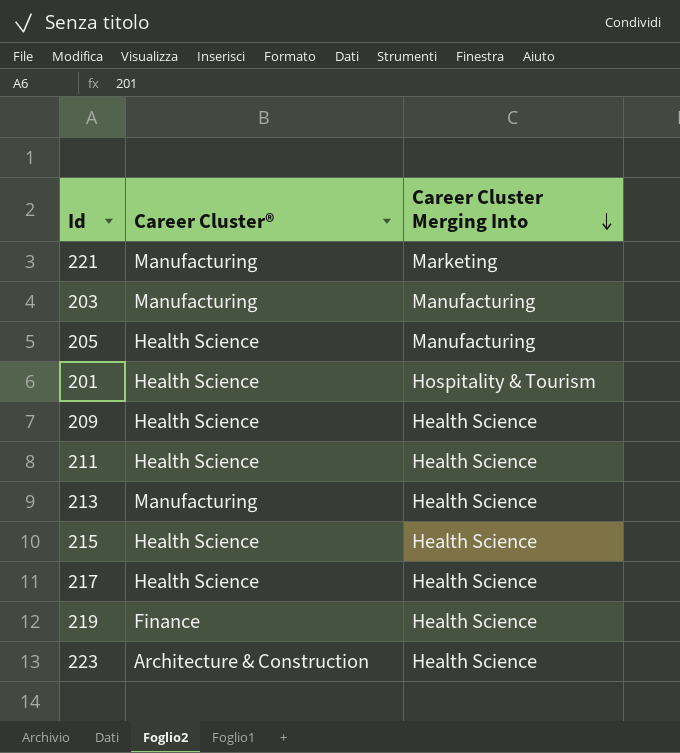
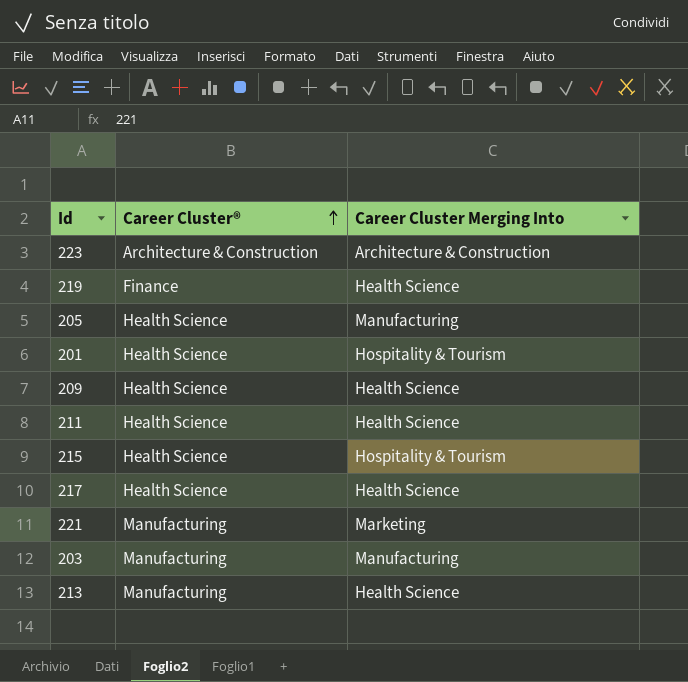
row order: Career Cluster Merging Into descending -> Career Cluster® ascending
223 | Career Cluster Merging Into: Health Science -> Architecture & Construction
215 | Career Cluster Merging Into: Health Science -> Hospitality & Tourism

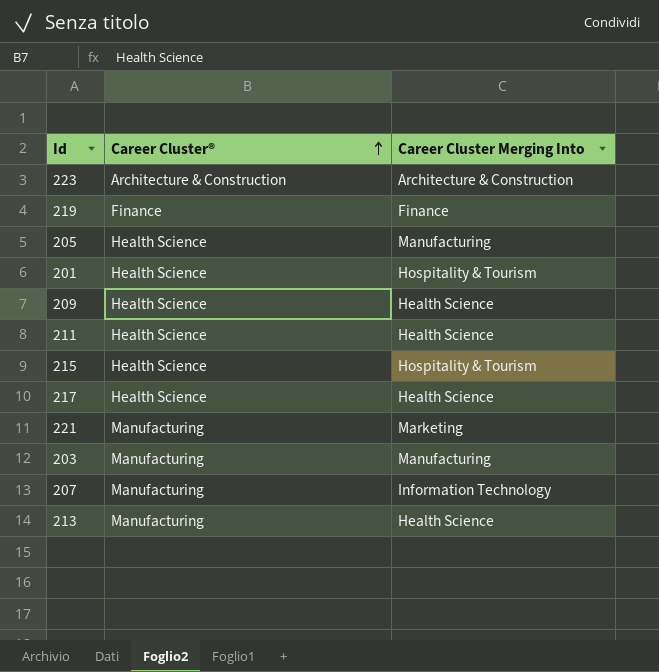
219 | Career Cluster Merging Into: Health Science -> Finance
row 207: none -> Manufacturing | Information Technology

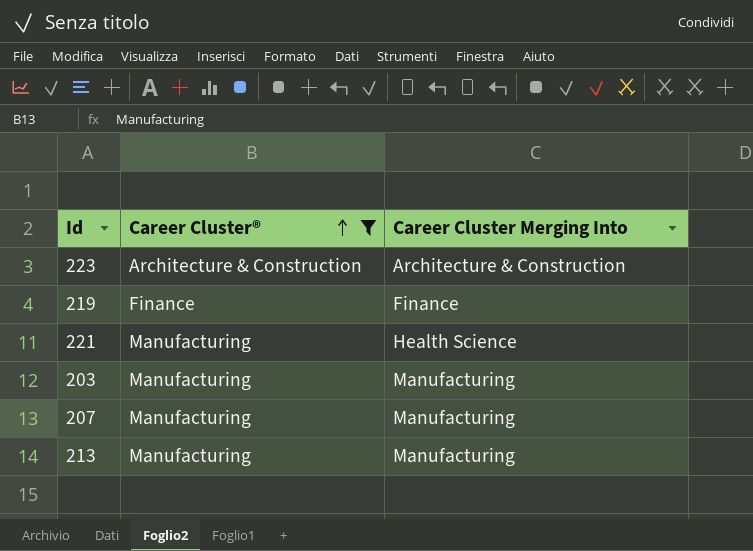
filter: none -> Career Cluster® != Health Science
221 | Career Cluster Merging Into: Marketing -> Health Science
207 | Career Cluster Merging Into: Information Technology -> Manufacturing
213 | Career Cluster Merging Into: Health Science -> Manufacturing

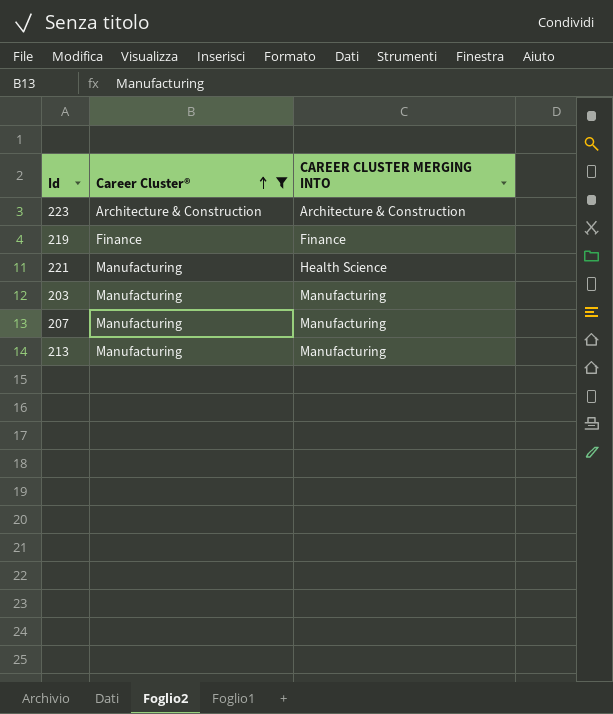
column name: Career Cluster Merging Into -> CAREER CLUSTER MERGING INTO

